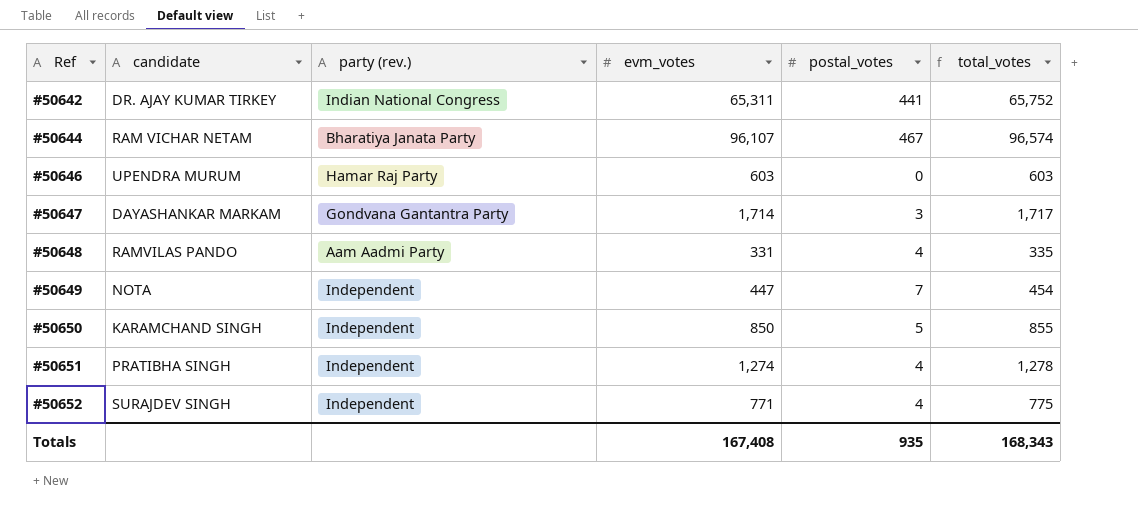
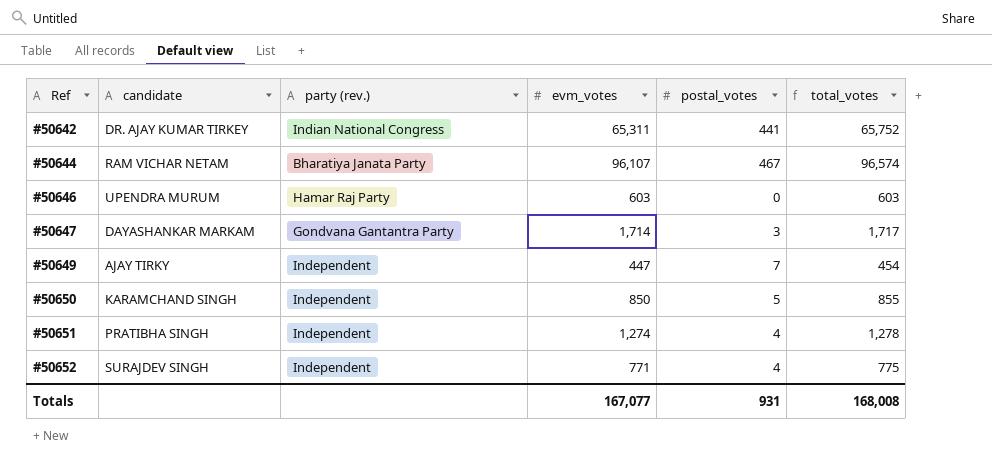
row #50648: RAMVILAS PANDO | Aam Aadmi Party | 331 | 4 | 335 -> none
#50649 | candidate: NOTA -> AJAY TIRKY
Totals | evm_votes: 167,408 -> 167,077
Totals | postal_votes: 935 -> 931
Totals | total_votes: 168,343 -> 168,008

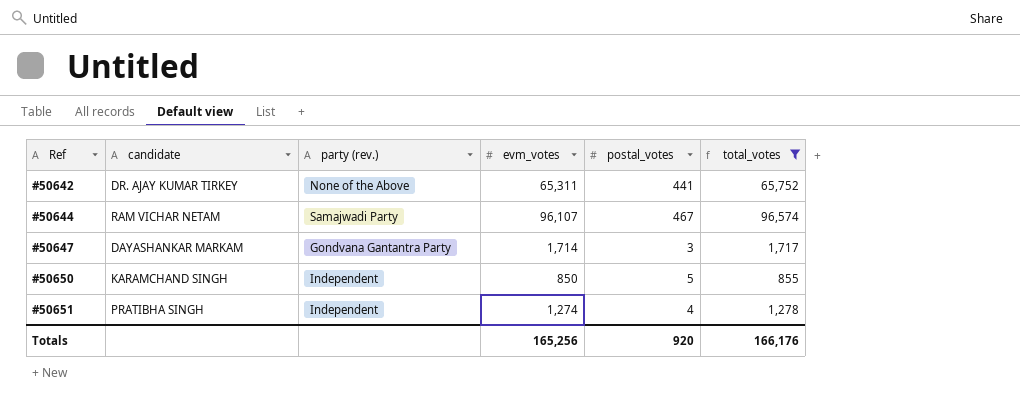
filter: none -> total_votes >= 855
#50642 | party (rev.): Indian National Congress -> None of the Above
#50644 | party (rev.): Bharatiya Janata Party -> Samajwadi Party
Totals | evm_votes: 167,077 -> 165,256
Totals | postal_votes: 931 -> 920
Totals | total_votes: 168,008 -> 166,176

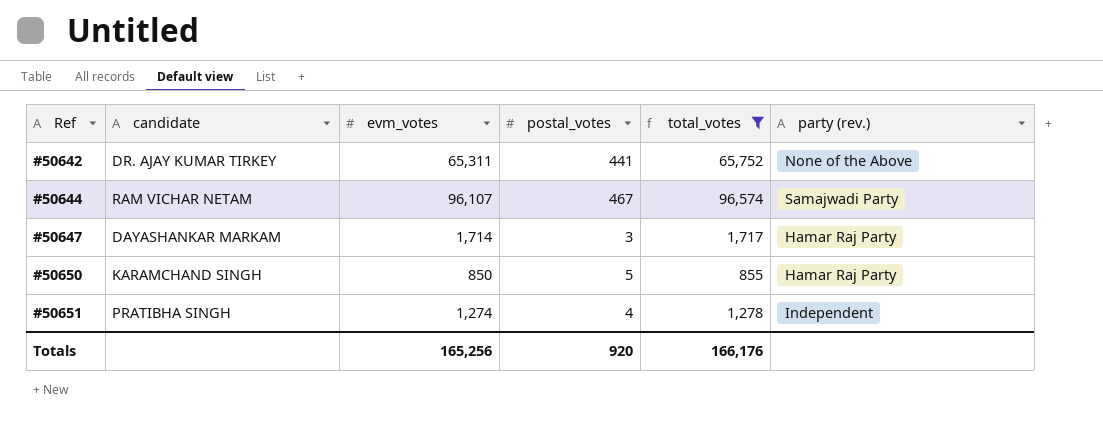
column party (rev.) | position: 3 -> 6
#50647 | party (rev.): Gondvana Gantantra Party -> Hamar Raj Party
#50650 | party (rev.): Independent -> Hamar Raj Party

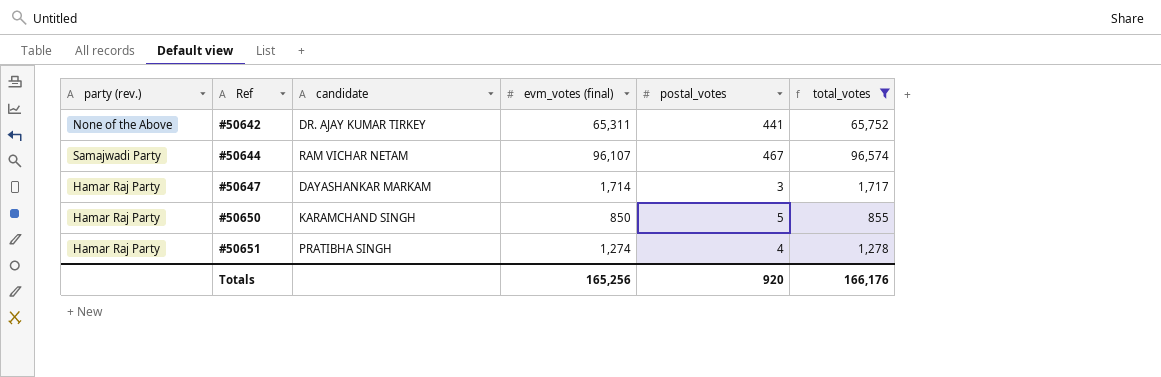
column party (rev.) | position: 6 -> 1
column name: evm_votes -> evm_votes (final)
#50651 | party (rev.): Independent -> Hamar Raj Party

